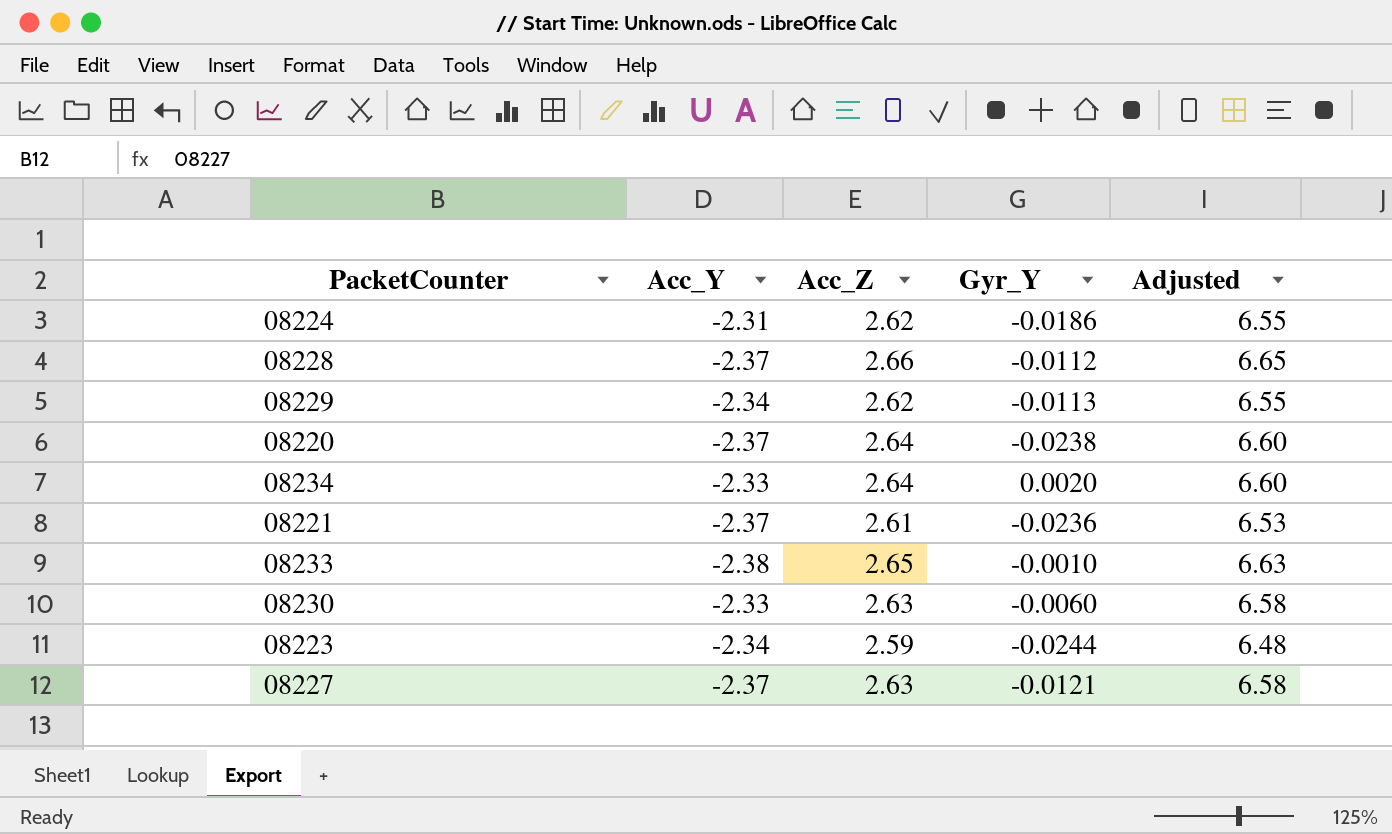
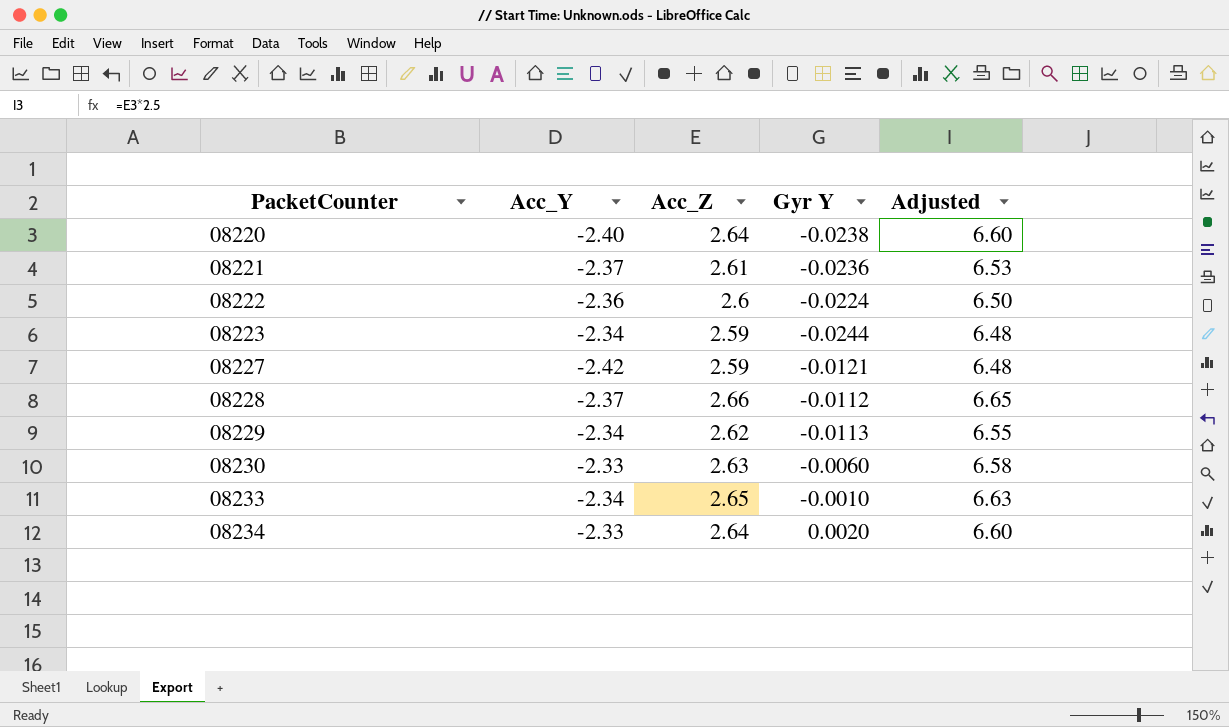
row order: none -> PacketCounter ascending
column name: Gyr_Y -> Gyr Y
row 08224: -2.31 | 2.62 | -0.0186 | 6.55 -> none
08220 | Acc_Y: -2.37 -> -2.40
row 08222: none -> -2.36 | 2.6 | -0.0224 | 6.50
08227 | Acc_Y: -2.37 -> -2.42
08227 | Acc_Z: 2.63 -> 2.59
08227 | Adjusted: 6.58 -> 6.48
08233 | Acc_Y: -2.38 -> -2.34

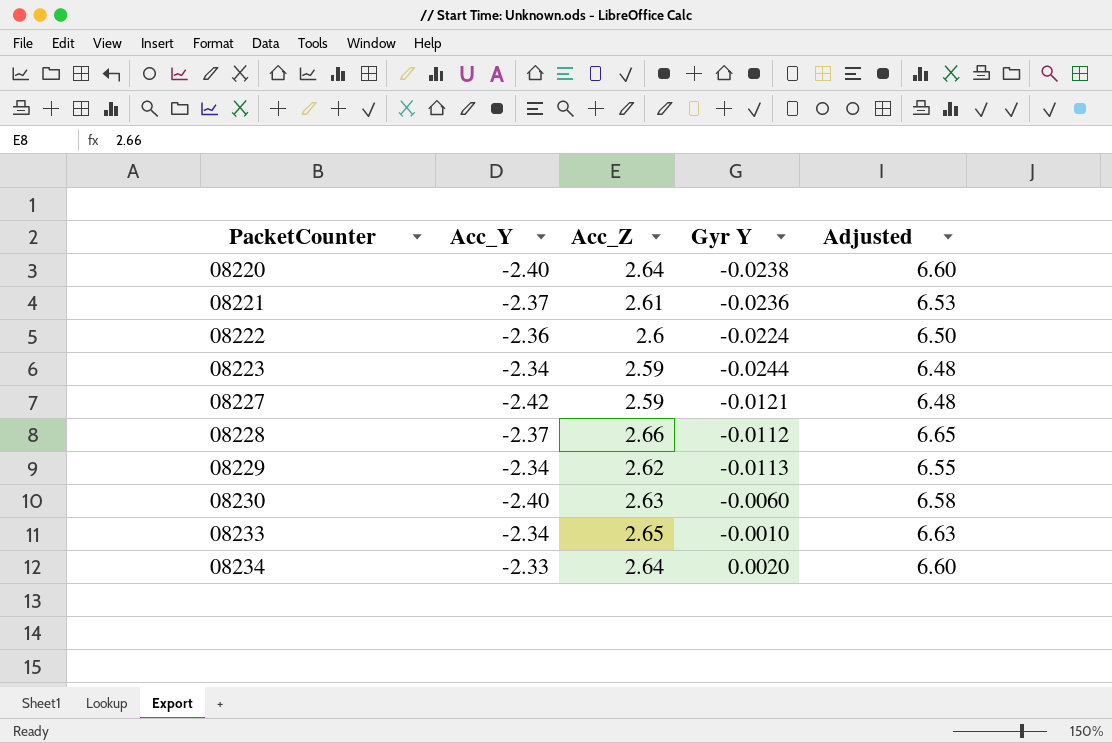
08230 | Acc_Y: -2.33 -> -2.40

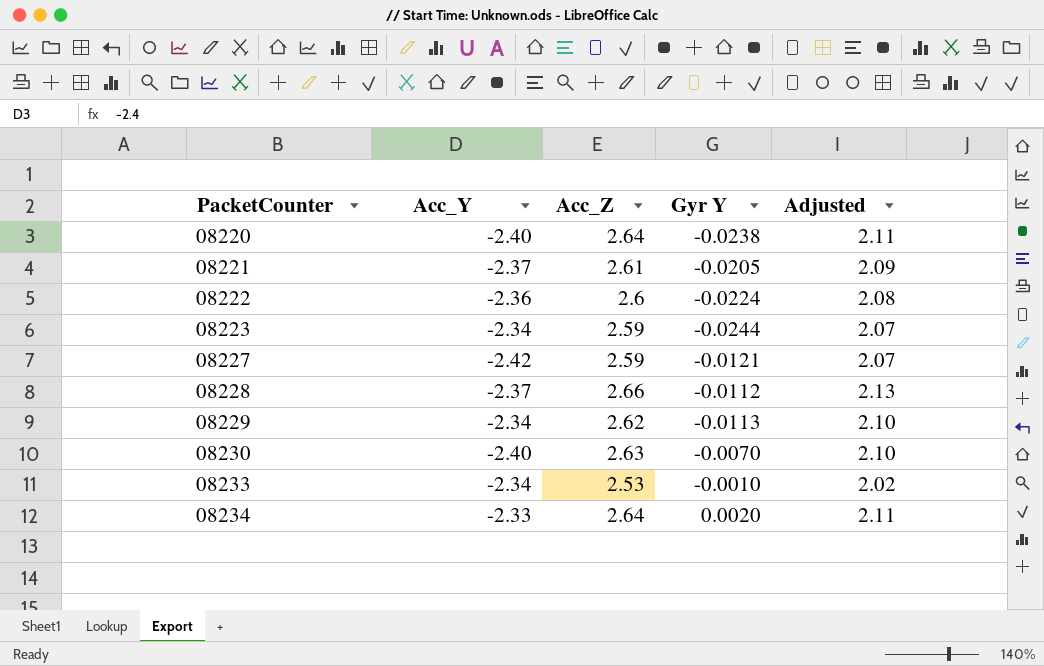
column Adjusted | formula: [Acc_Z] * 2.5 -> [Acc_Z] * 0.8
08221 | Gyr Y: -0.0236 -> -0.0205
08230 | Gyr Y: -0.0060 -> -0.0070
08233 | Acc_Z: 2.65 -> 2.53

